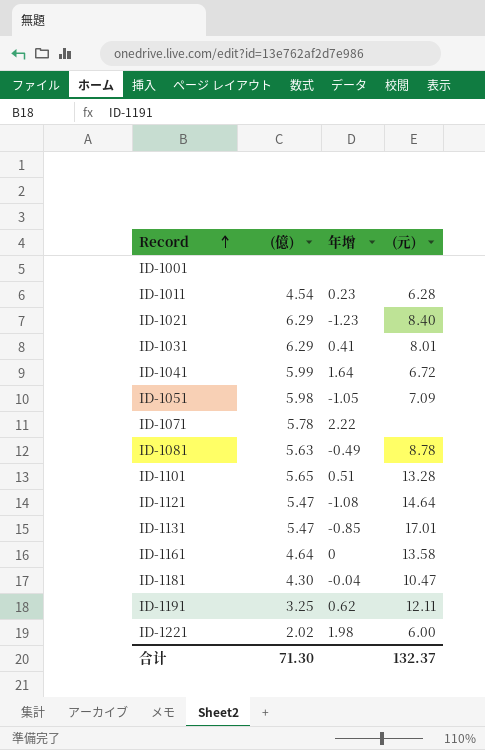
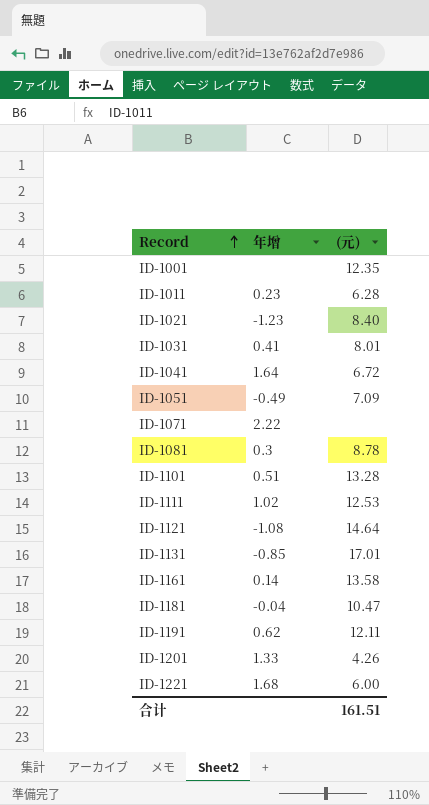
column (億) | position: 2 -> none
ID-1001 | (元): none -> 12.35
ID-1051 | 年增: -1.05 -> -0.49
ID-1081 | 年增: -0.49 -> 0.3
row ID-1111: none -> 1.02 | 12.53
ID-1161 | 年增: 0 -> 0.14
row ID-1201: none -> 1.33 | 4.26
ID-1221 | 年增: 1.98 -> 1.68
合计 | (元): 132.37 -> 161.51

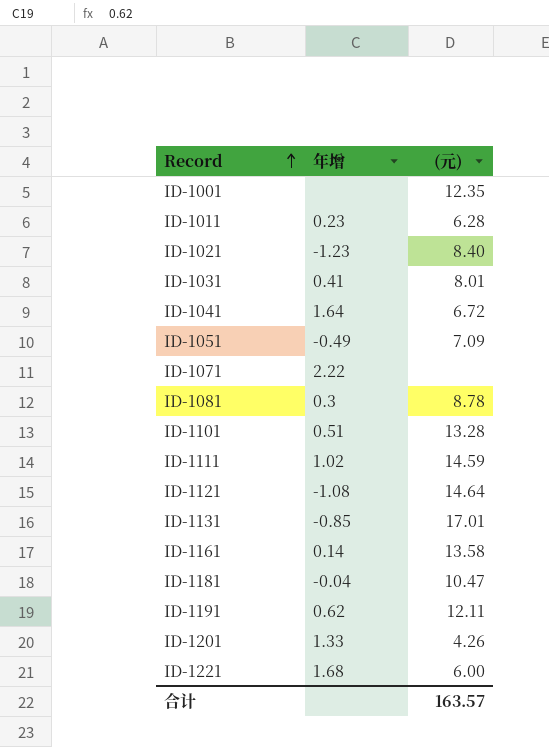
ID-1111 | (元): 12.53 -> 14.59
合计 | (元): 161.51 -> 163.57

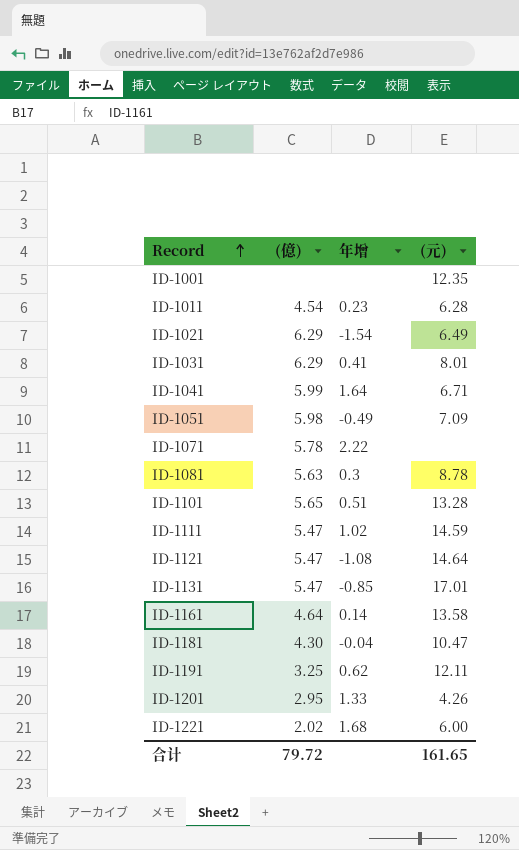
column (億) | position: none -> 2
ID-1021 | 年增: -1.23 -> -1.54
ID-1021 | (元): 8.40 -> 6.49
ID-1041 | (元): 6.72 -> 6.71
合计 | (元): 163.57 -> 161.65

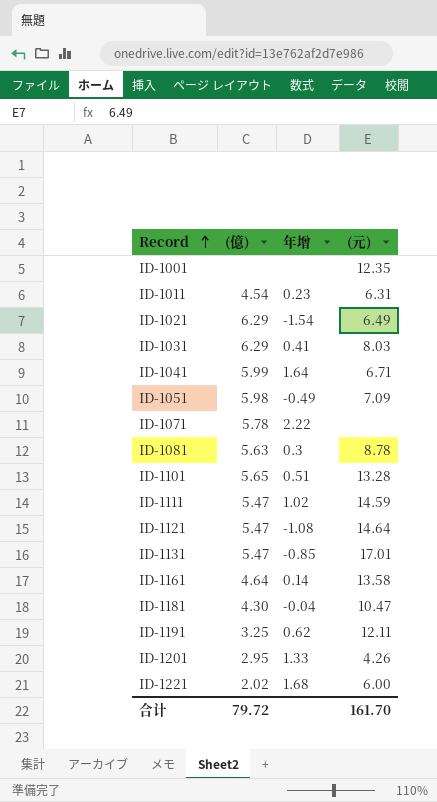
ID-1011 | (元): 6.28 -> 6.31
ID-1031 | (元): 8.01 -> 8.03
合计 | (元): 161.65 -> 161.70

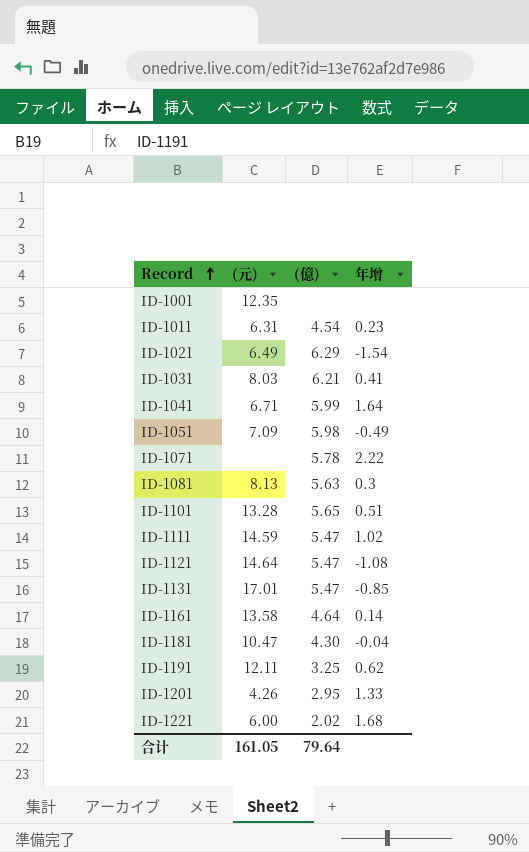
column (元) | position: 4 -> 2
ID-1031 | (億): 6.29 -> 6.21
ID-1081 | (元): 8.78 -> 8.13
合计 | (元): 161.70 -> 161.05
合计 | (億): 79.72 -> 79.64

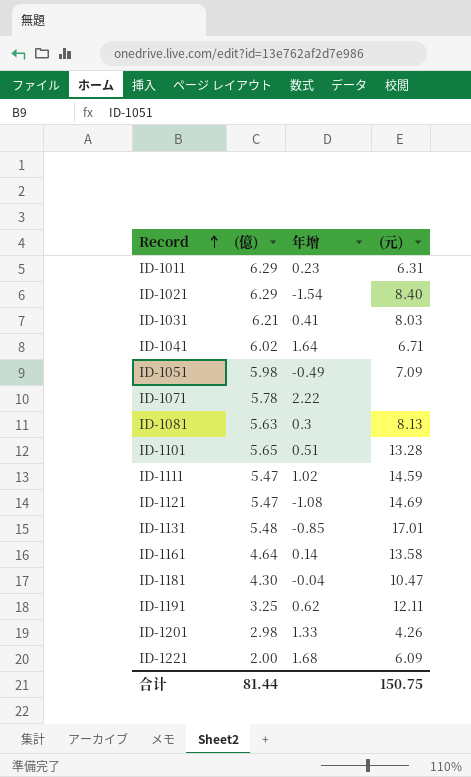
column (元) | position: 2 -> 4
row ID-1001: 12.35 | none | none -> none
ID-1011 | (億): 4.54 -> 6.29
ID-1021 | (元): 6.49 -> 8.40
ID-1041 | (億): 5.99 -> 6.02
ID-1121 | (元): 14.64 -> 14.69
ID-1131 | (億): 5.47 -> 5.48
ID-1201 | (億): 2.95 -> 2.98
ID-1221 | (億): 2.02 -> 2.00
ID-1221 | (元): 6.00 -> 6.09
合计 | (億): 79.64 -> 81.44
合计 | (元): 161.05 -> 150.75

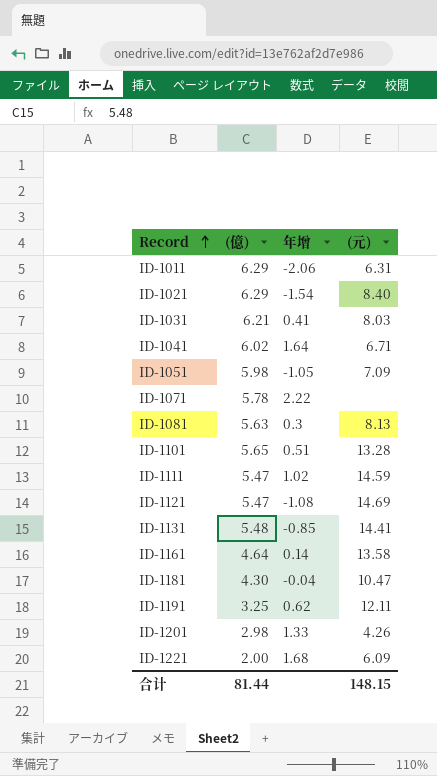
ID-1011 | 年增: 0.23 -> -2.06
ID-1051 | 年增: -0.49 -> -1.05
ID-1131 | (元): 17.01 -> 14.41
合计 | (元): 150.75 -> 148.15

